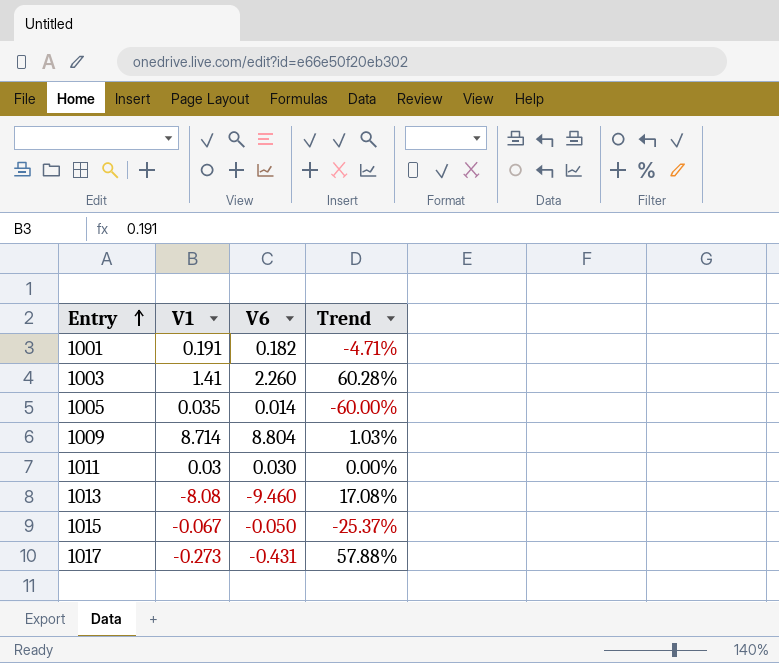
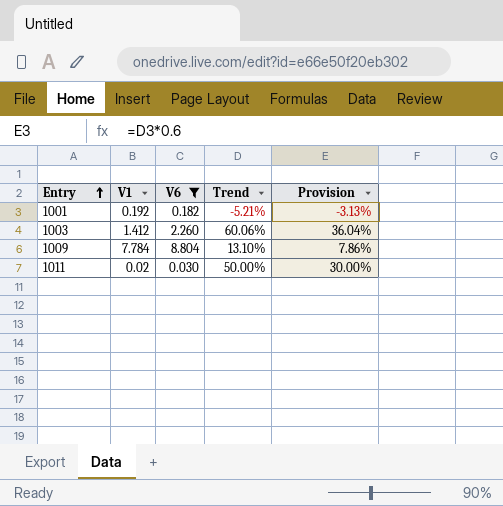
filter: none -> V6 >= 0.030
column Provision | formula: none -> [Trend] * 0.6
1001 | V1: 0.191 -> 0.192
1001 | Trend: -4.71% -> -5.21%
1003 | V1: 1.41 -> 1.412
1003 | Trend: 60.28% -> 60.06%
1009 | V1: 8.714 -> 7.784
1009 | Trend: 1.03% -> 13.10%
1011 | V1: 0.03 -> 0.02
1011 | Trend: 0.00% -> 50.00%

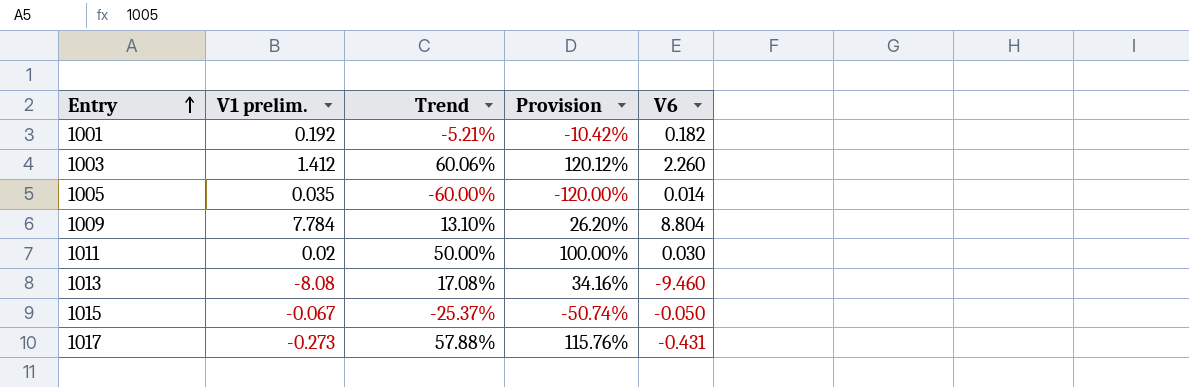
filter: V6 >= 0.030 -> none
column name: V1 -> V1 prelim.
column Provision | formula: [Trend] * 0.6 -> [Trend] * 2
column V6 | position: 3 -> 5

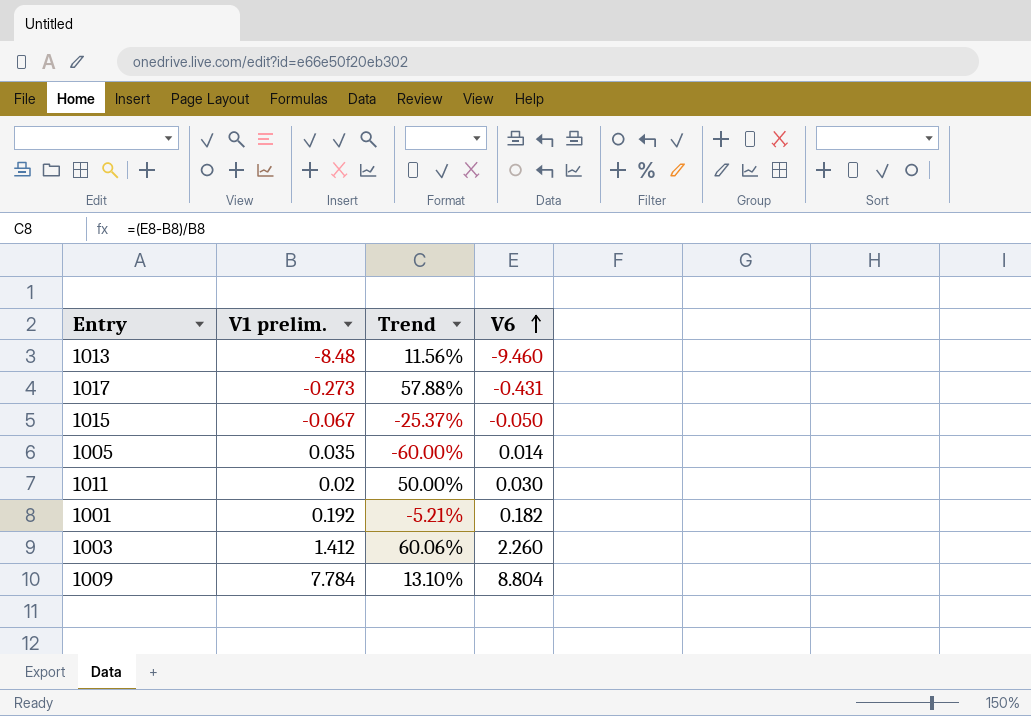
row order: Entry ascending -> V6 ascending
column Provision | formula: [Trend] * 2 -> none
1013 | V1 prelim.: -8.08 -> -8.48
1013 | Trend: 17.08% -> 11.56%

